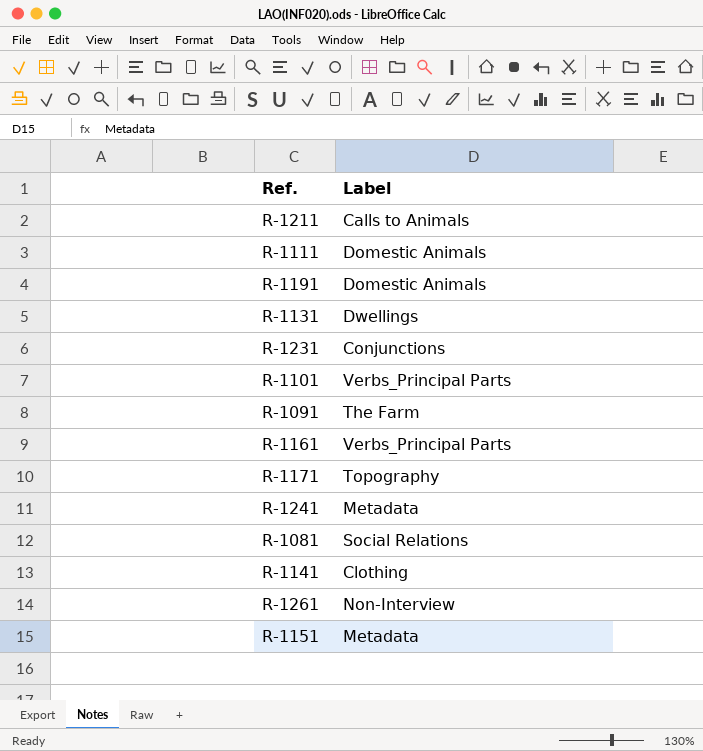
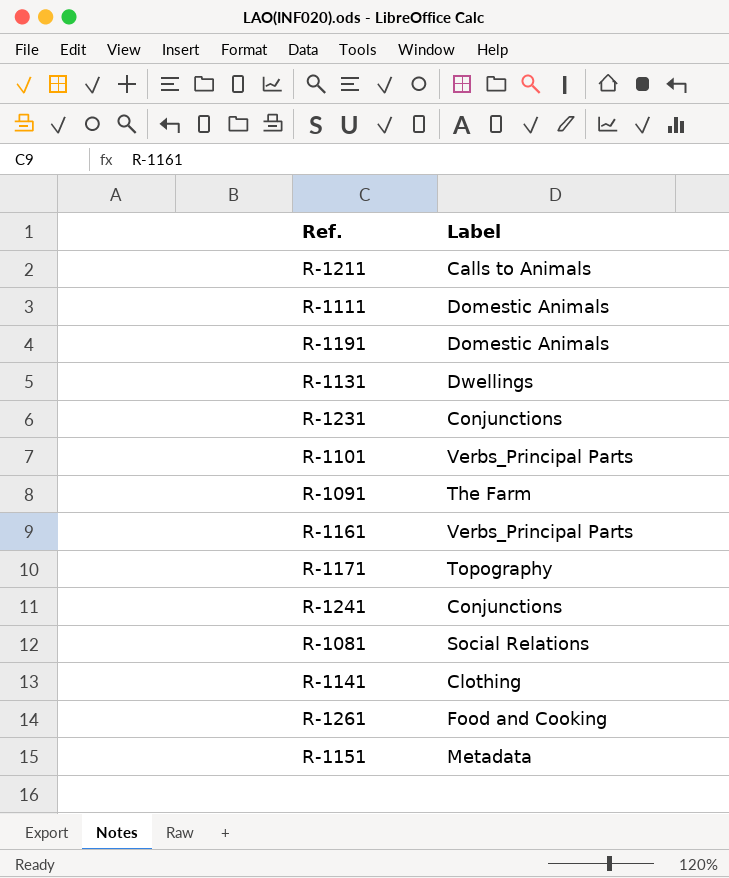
R-1241 | Label: Metadata -> Conjunctions
R-1261 | Label: Non-Interview -> Food and Cooking

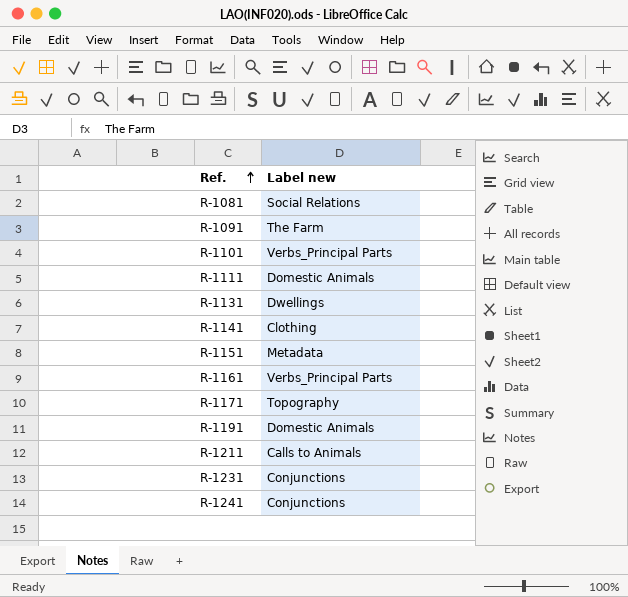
row order: none -> Ref. ascending
column name: Label -> Label new
row R-1261: Food and Cooking -> none

